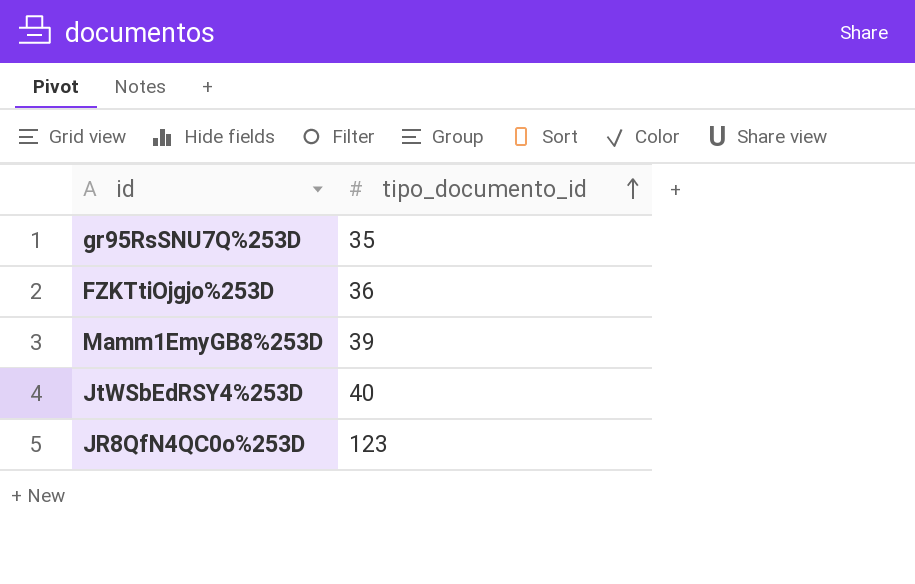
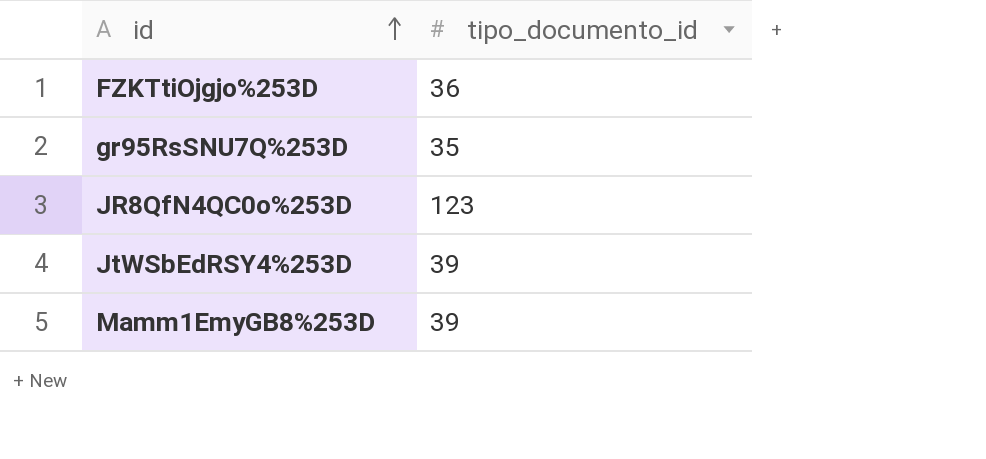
row order: tipo_documento_id ascending -> id ascending
JtWSbEdRSY4%253D | tipo_documento_id: 40 -> 39

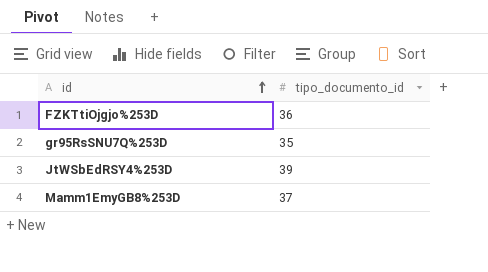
row JR8QfN4QC0o%253D: 123 -> none
Mamm1EmyGB8%253D | tipo_documento_id: 39 -> 37

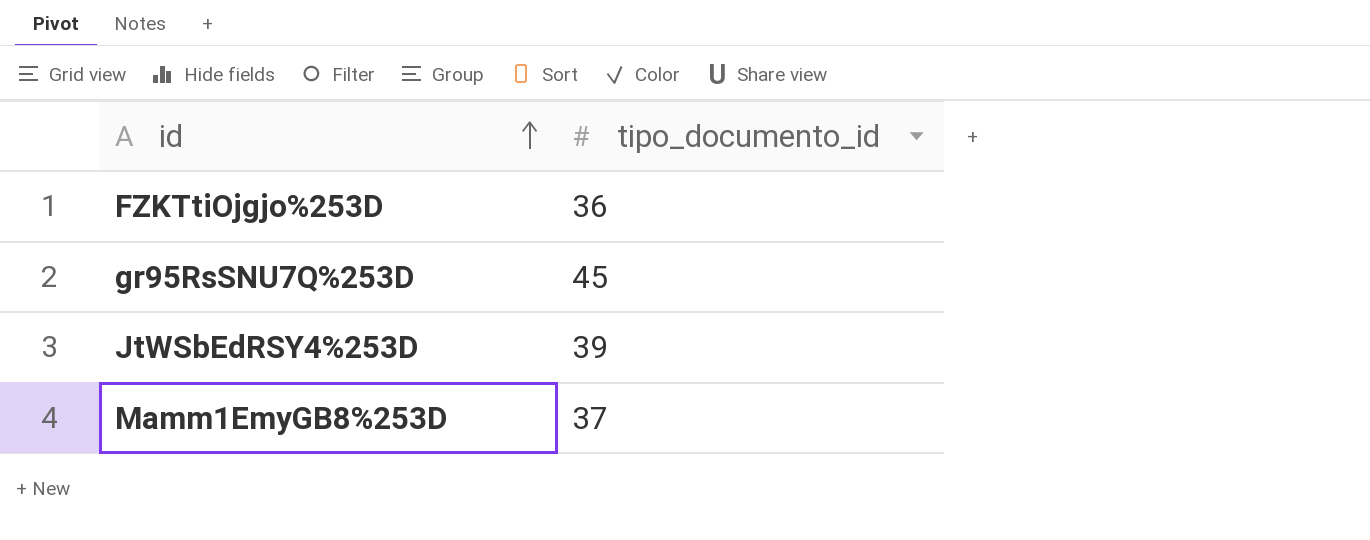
gr95RsSNU7Q%253D | tipo_documento_id: 35 -> 45

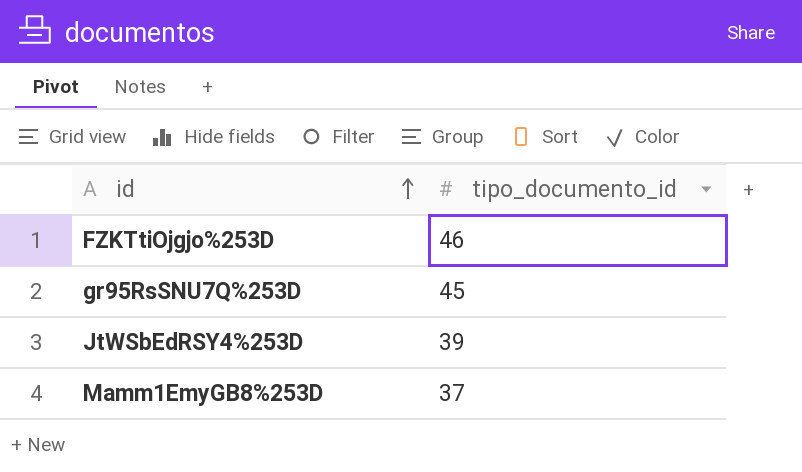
FZKTtiOjgjo%253D | tipo_documento_id: 36 -> 46

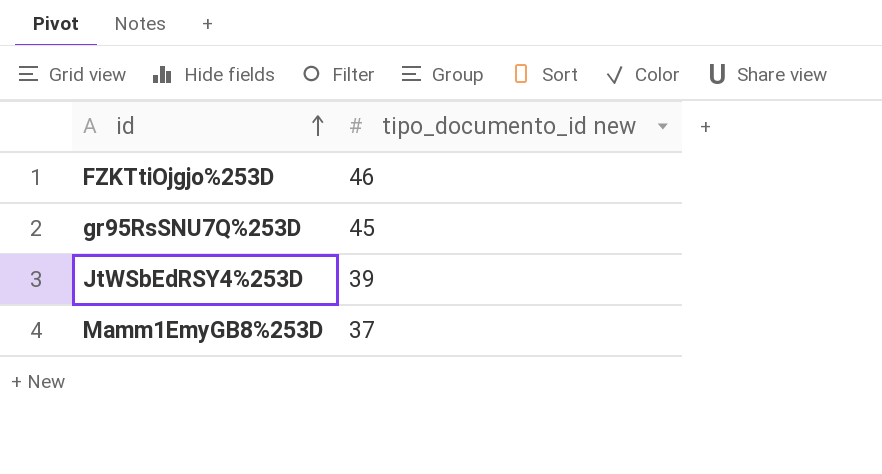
column name: tipo_documento_id -> tipo_documento_id new

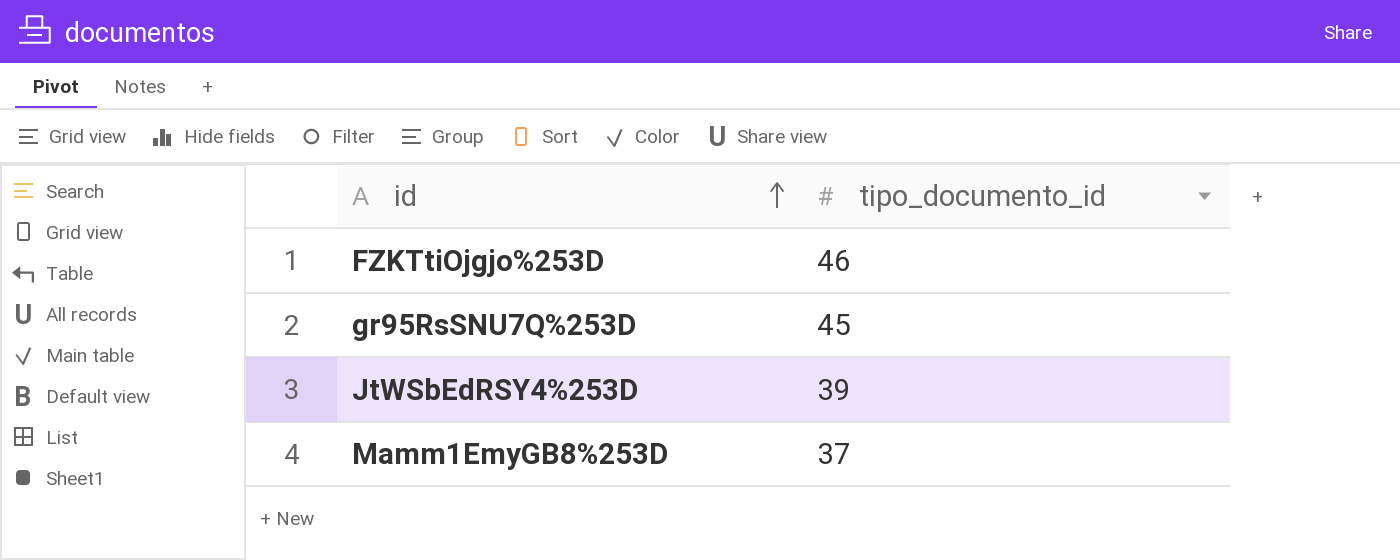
column name: tipo_documento_id new -> tipo_documento_id

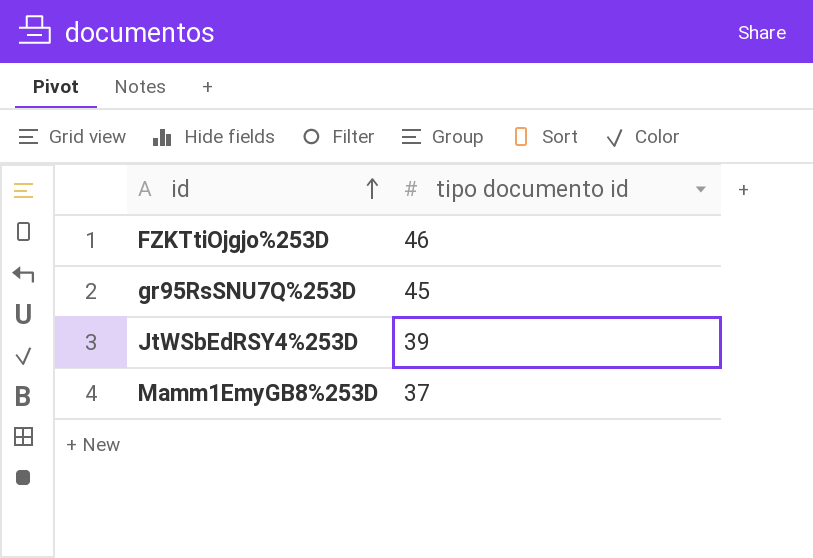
column name: tipo_documento_id -> tipo documento id

